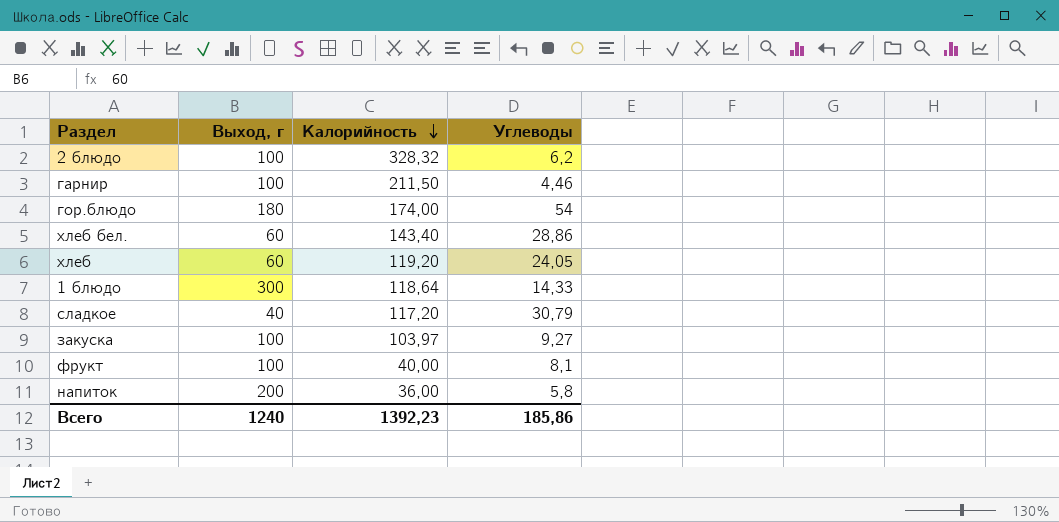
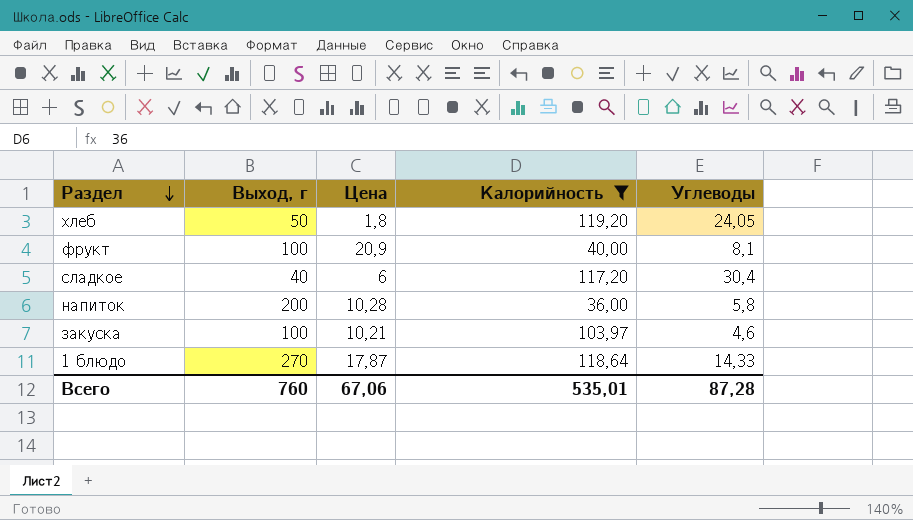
filter: none -> Калорийность <= 119,20
row order: Калорийность descending -> Раздел descending
column Цена | position: none -> 3
хлеб | Выход, г: 60 -> 50
сладкое | Углеводы: 30,79 -> 30,4
закуска | Углеводы: 9,27 -> 4,6
1 блюдо | Выход, г: 300 -> 270
Всего | Выход, г: 1240 -> 760
Всего | Калорийность: 1392,23 -> 535,01
Всего | Углеводы: 185,86 -> 87,28

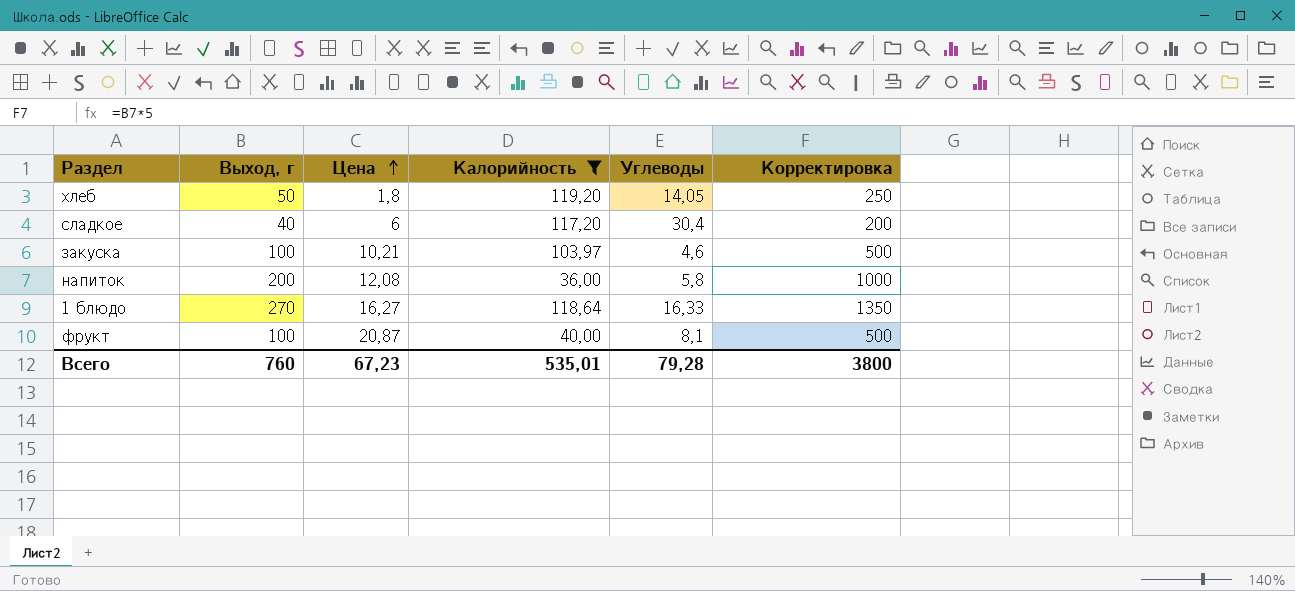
row order: Раздел descending -> Цена ascending
column Корректировка | formula: none -> [Выход, г] * 5
хлеб | Углеводы: 24,05 -> 14,05
напиток | Цена: 10,28 -> 12,08
1 блюдо | Цена: 17,87 -> 16,27
1 блюдо | Углеводы: 14,33 -> 16,33
фрукт | Цена: 20,9 -> 20,87
Всего | Цена: 67,06 -> 67,23
Всего | Углеводы: 87,28 -> 79,28

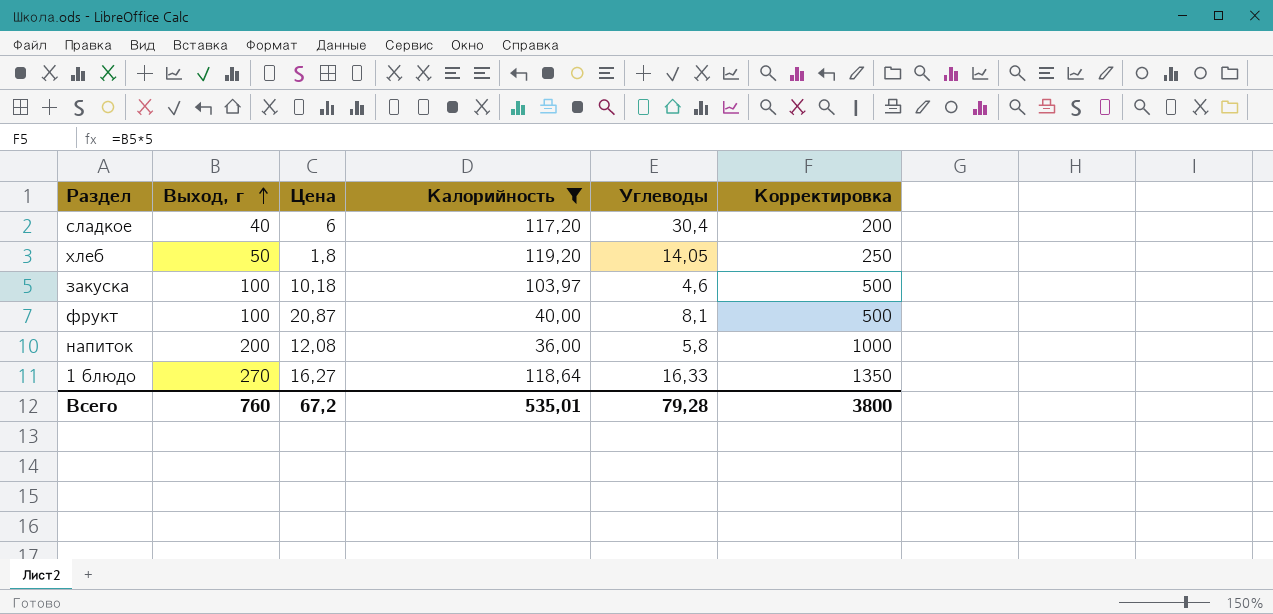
row order: Цена ascending -> Выход, г ascending
закуска | Цена: 10,21 -> 10,18
Всего | Цена: 67,23 -> 67,2

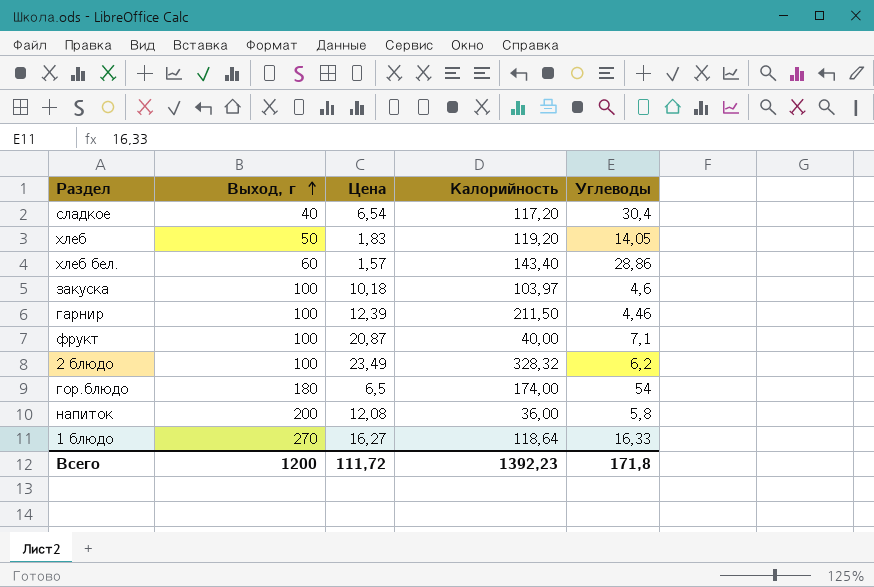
filter: Калорийность <= 119,20 -> none
column Корректировка | formula: [Выход, г] * 5 -> none
сладкое | Цена: 6 -> 6,54
хлеб | Цена: 1,8 -> 1,83
фрукт | Углеводы: 8,1 -> 7,1
Всего | Выход, г: 760 -> 1200
Всего | Цена: 67,2 -> 111,72
Всего | Калорийность: 535,01 -> 1392,23
Всего | Углеводы: 79,28 -> 171,8

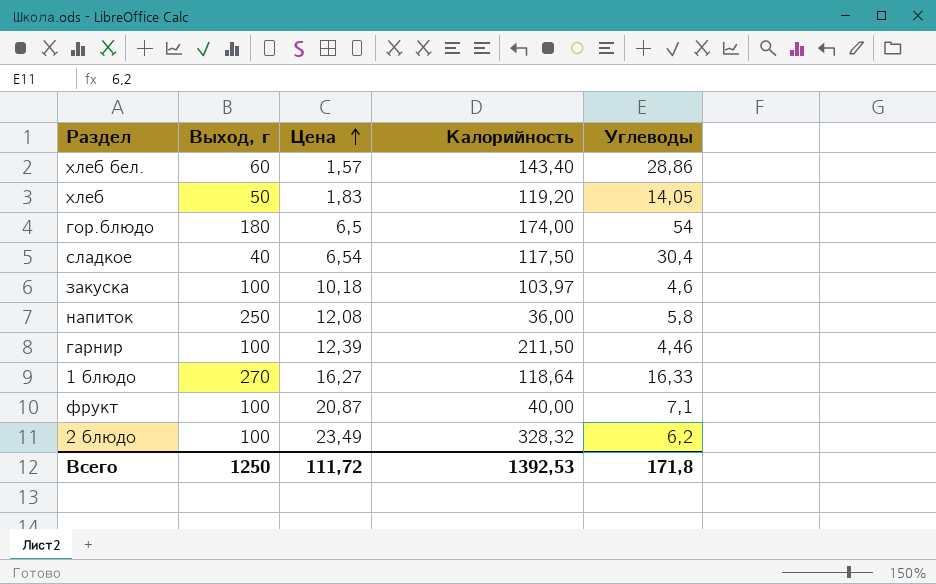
row order: Выход, г ascending -> Цена ascending
сладкое | Калорийность: 117,20 -> 117,50
напиток | Выход, г: 200 -> 250
Всего | Выход, г: 1200 -> 1250
Всего | Калорийность: 1392,23 -> 1392,53

